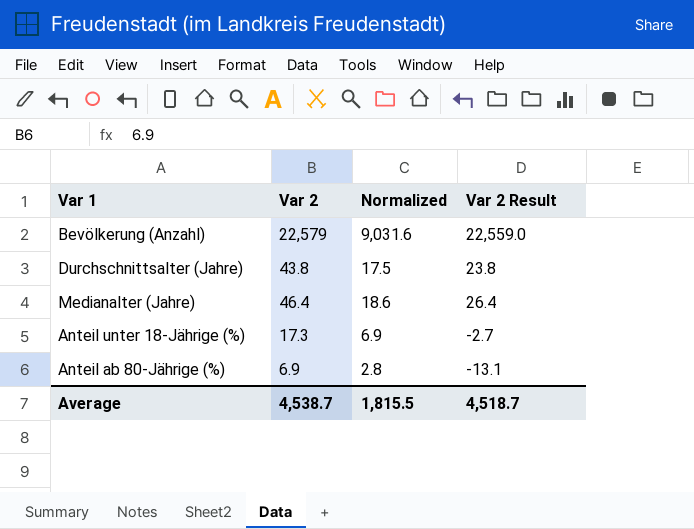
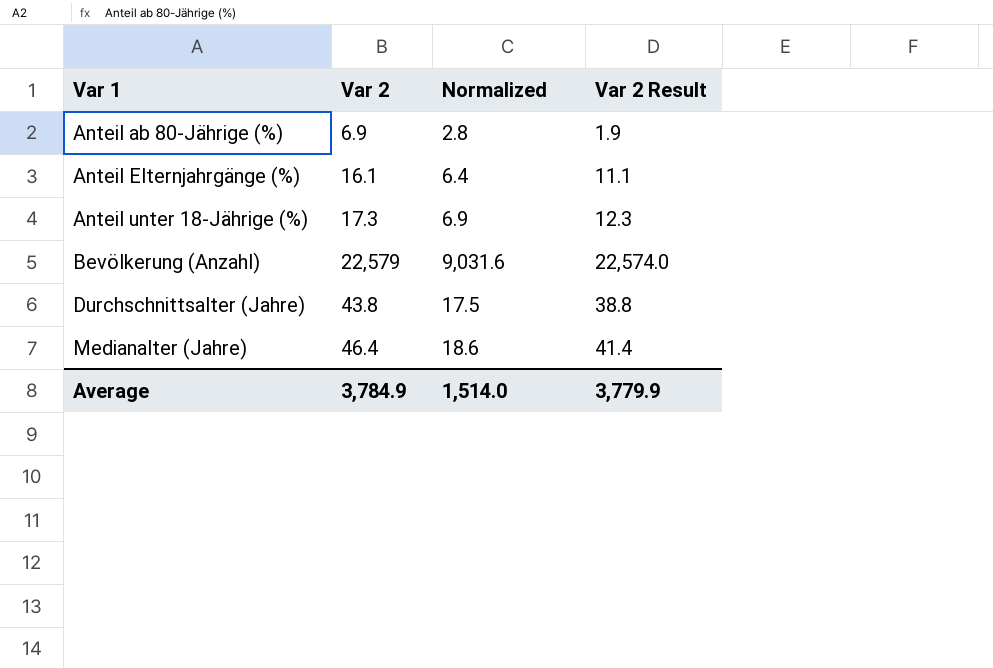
row order: none -> Var 1 ascending
column Var 2 Result | formula: [Var 2] - 20 -> [Var 2] - 5
row Anteil Elternjahrgänge (%): none -> 16.1 | 6.4 | 11.1
Average | Var 2: 4,538.7 -> 3,784.9
Average | Normalized: 1,815.5 -> 1,514.0
Average | Var 2 Result: 4,518.7 -> 3,779.9

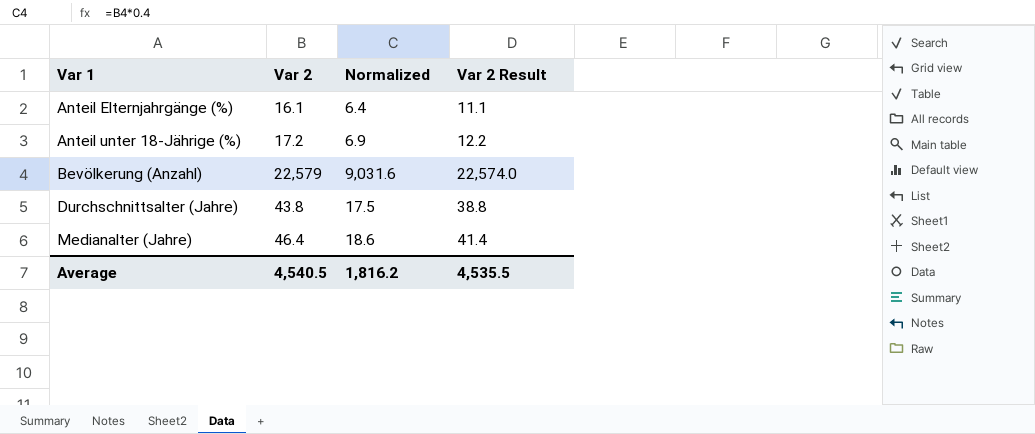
row Anteil ab 80-Jährige (%): 6.9 | 2.8 | 1.9 -> none
Anteil unter 18-Jährige (%) | Var 2: 17.3 -> 17.2
Anteil unter 18-Jährige (%) | Var 2 Result: 12.3 -> 12.2
Average | Var 2: 3,784.9 -> 4,540.5
Average | Normalized: 1,514.0 -> 1,816.2
Average | Var 2 Result: 3,779.9 -> 4,535.5

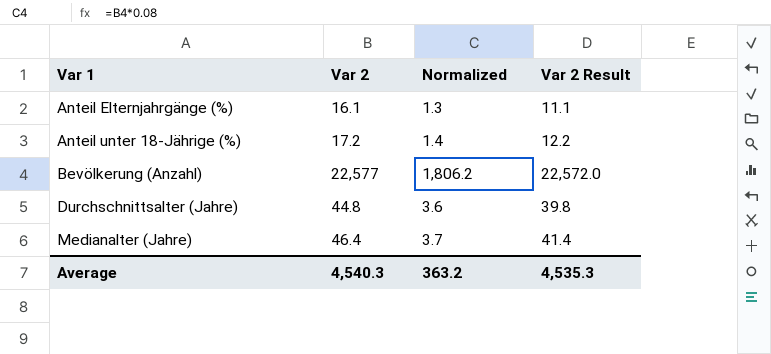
column Normalized | formula: [Var 2] * 0.4 -> [Var 2] * 0.08
Bevölkerung (Anzahl) | Var 2: 22,579 -> 22,577
Bevölkerung (Anzahl) | Var 2 Result: 22,574.0 -> 22,572.0
Durchschnittsalter (Jahre) | Var 2: 43.8 -> 44.8
Durchschnittsalter (Jahre) | Var 2 Result: 38.8 -> 39.8
Average | Var 2: 4,540.5 -> 4,540.3
Average | Normalized: 1,816.2 -> 363.2
Average | Var 2 Result: 4,535.5 -> 4,535.3

